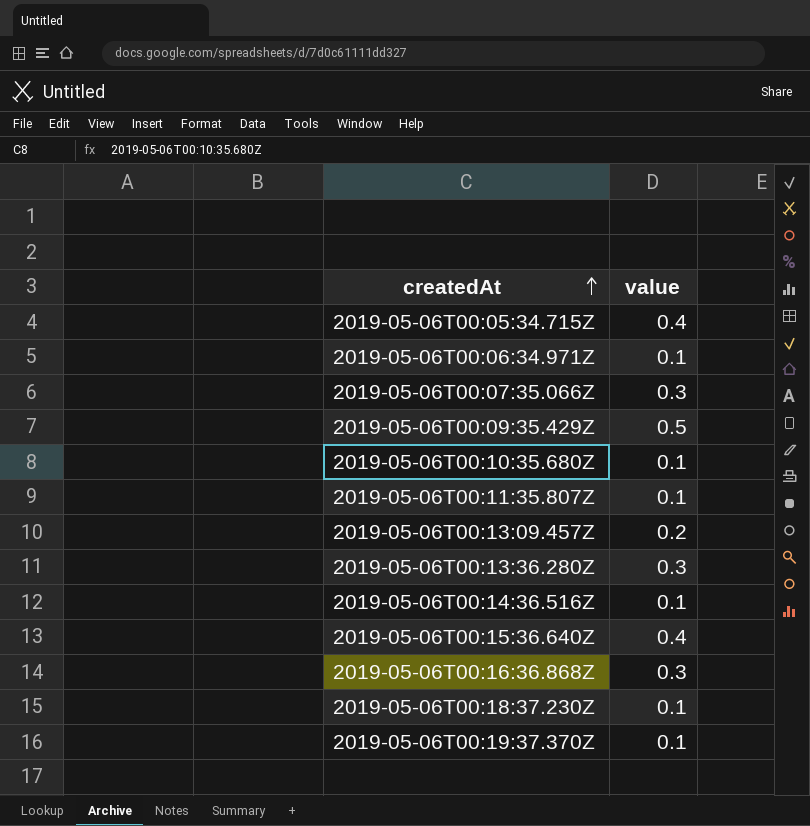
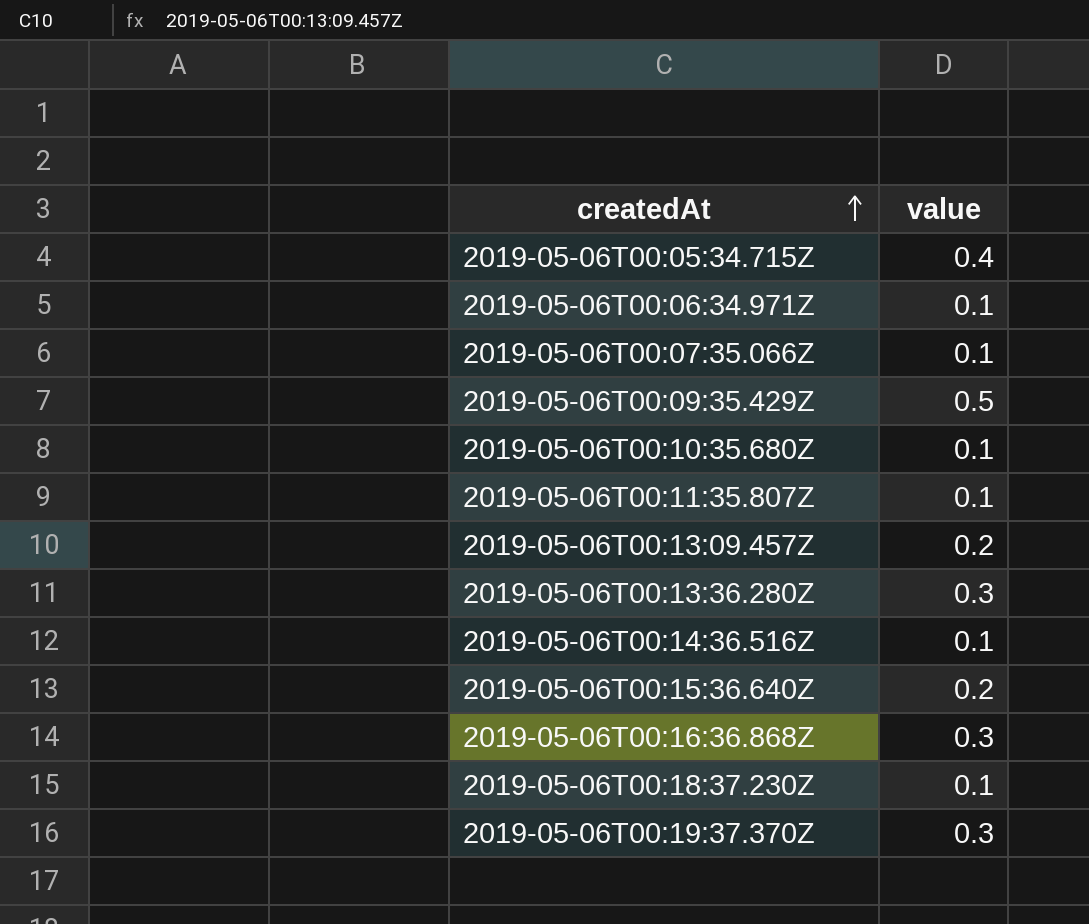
2019-05-06T00:07:35.066Z | value: 0.3 -> 0.1
2019-05-06T00:15:36.640Z | value: 0.4 -> 0.2
2019-05-06T00:19:37.370Z | value: 0.1 -> 0.3

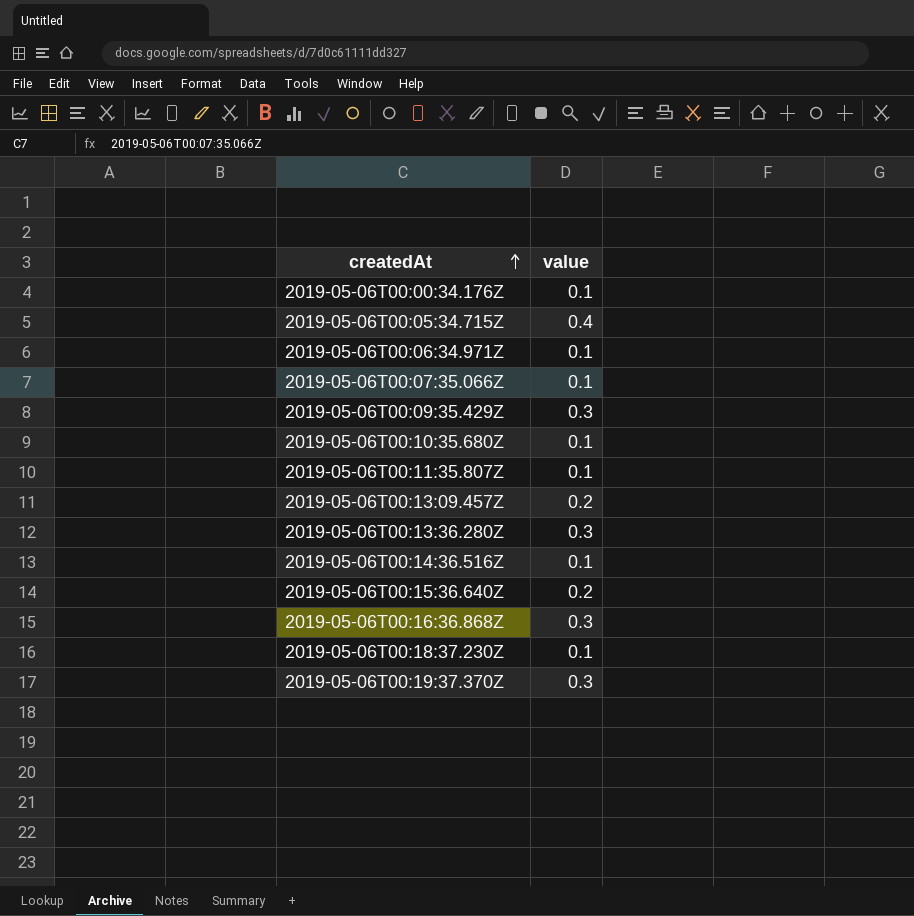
row 2019-05-06T00:00:34.176Z: none -> 0.1
2019-05-06T00:09:35.429Z | value: 0.5 -> 0.3

